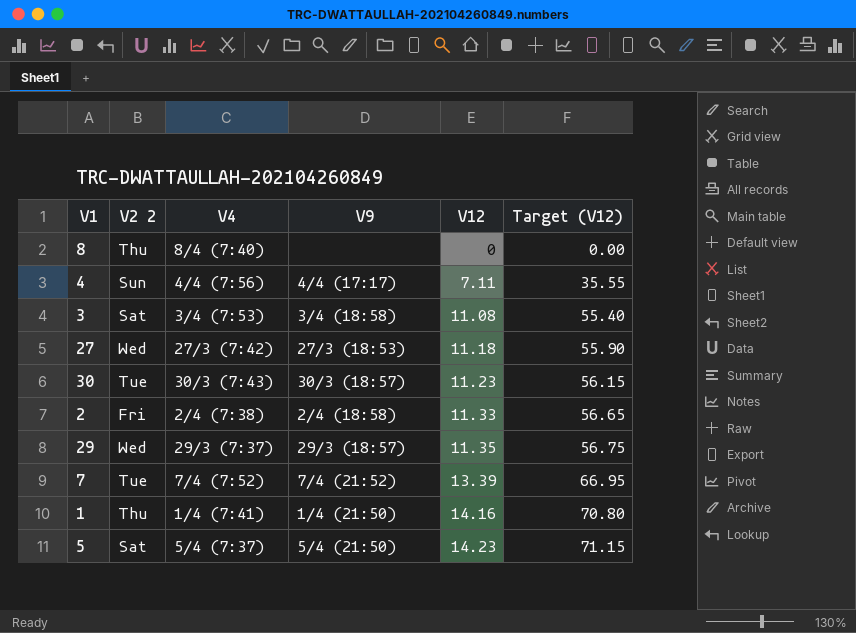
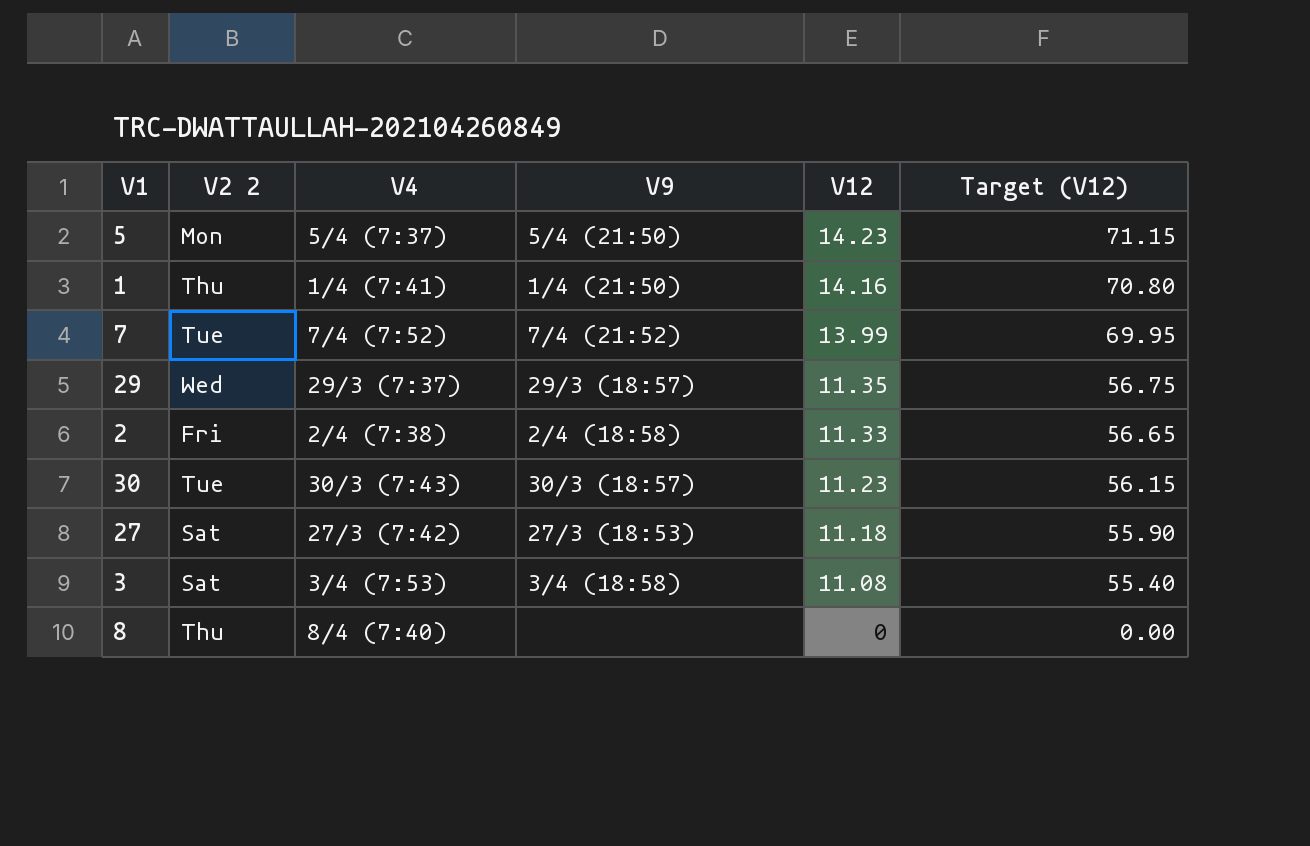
row order: V12 ascending -> V12 descending
row 4: Sun | 4/4 (7:56) | 4/4 (17:17) | 7.11 | 35.55 -> none
5 | V2 2: Sat -> Mon
7 | V12: 13.39 -> 13.99
7 | Target (V12): 66.95 -> 69.95
27 | V2 2: Wed -> Sat

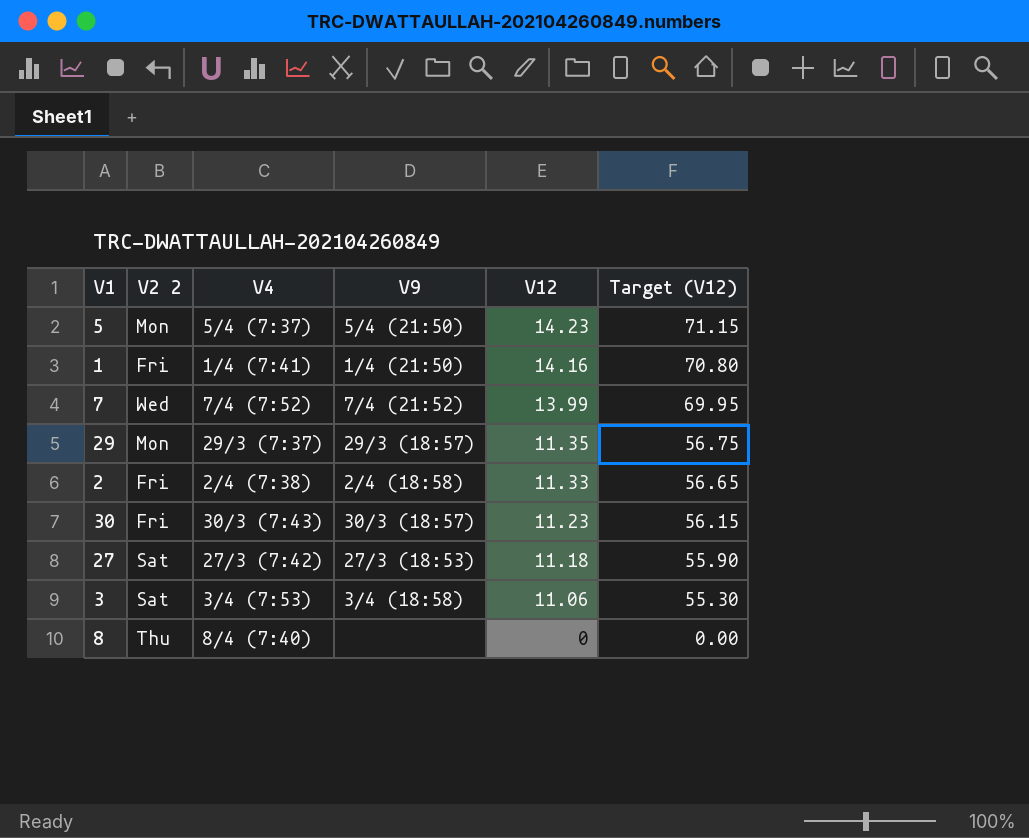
1 | V2 2: Thu -> Fri
7 | V2 2: Tue -> Wed
29 | V2 2: Wed -> Mon
30 | V2 2: Tue -> Fri
3 | V12: 11.08 -> 11.06
3 | Target (V12): 55.40 -> 55.30

